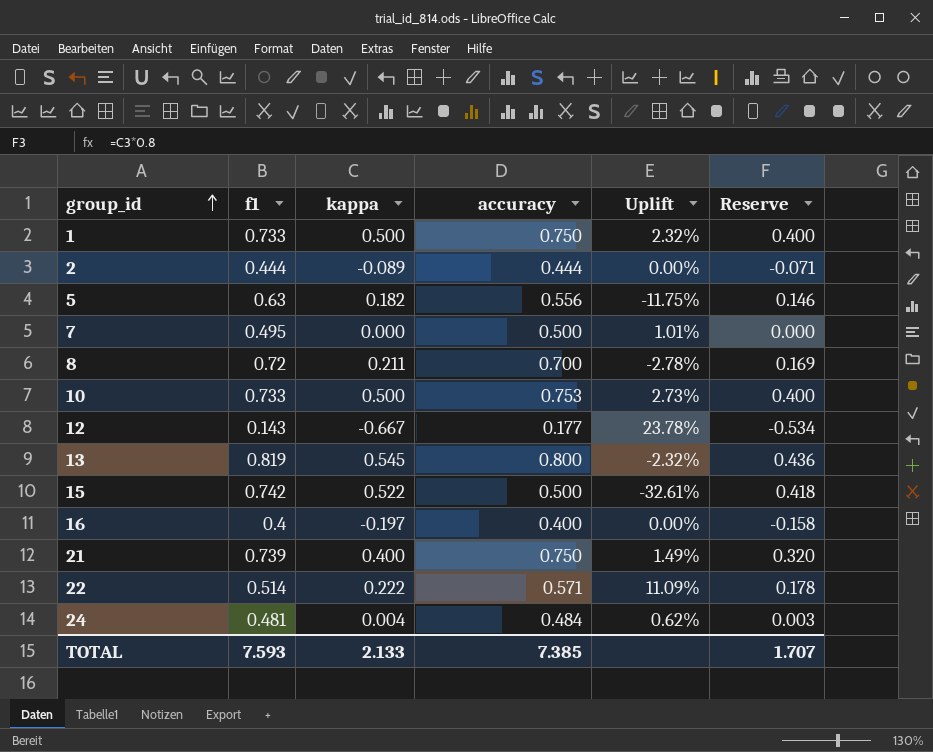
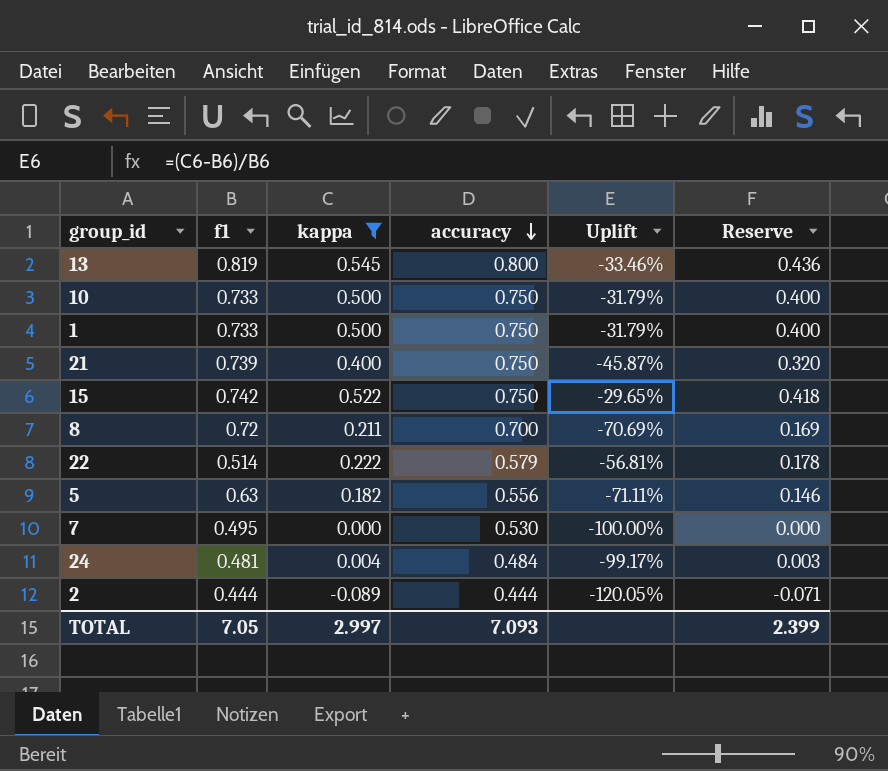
filter: none -> kappa >= -0.089
row order: group_id ascending -> accuracy descending
column Uplift | formula: ([accuracy] - [f1]) / [f1] -> ([kappa] - [f1]) / [f1]
10 | accuracy: 0.753 -> 0.750
15 | accuracy: 0.500 -> 0.750
22 | accuracy: 0.571 -> 0.579
7 | accuracy: 0.500 -> 0.530
TOTAL | f1: 7.593 -> 7.05
TOTAL | kappa: 2.133 -> 2.997
TOTAL | accuracy: 7.385 -> 7.093
TOTAL | Reserve: 1.707 -> 2.399

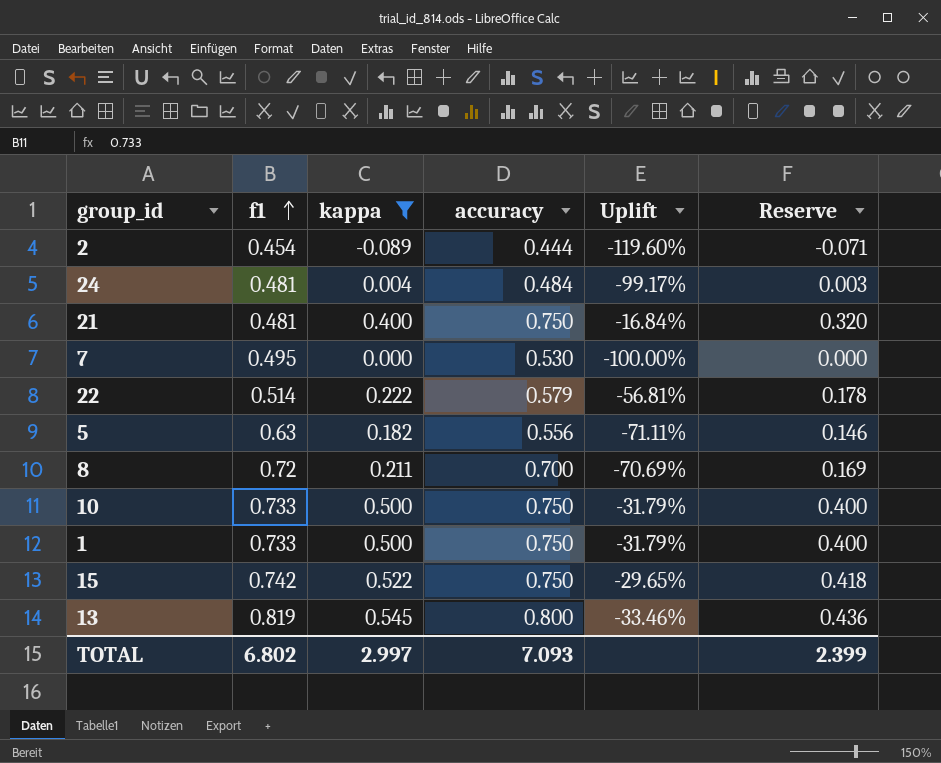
row order: accuracy descending -> f1 ascending
2 | f1: 0.444 -> 0.454
2 | Uplift: -120.05% -> -119.60%
21 | f1: 0.739 -> 0.481
21 | Uplift: -45.87% -> -16.84%
TOTAL | f1: 7.05 -> 6.802

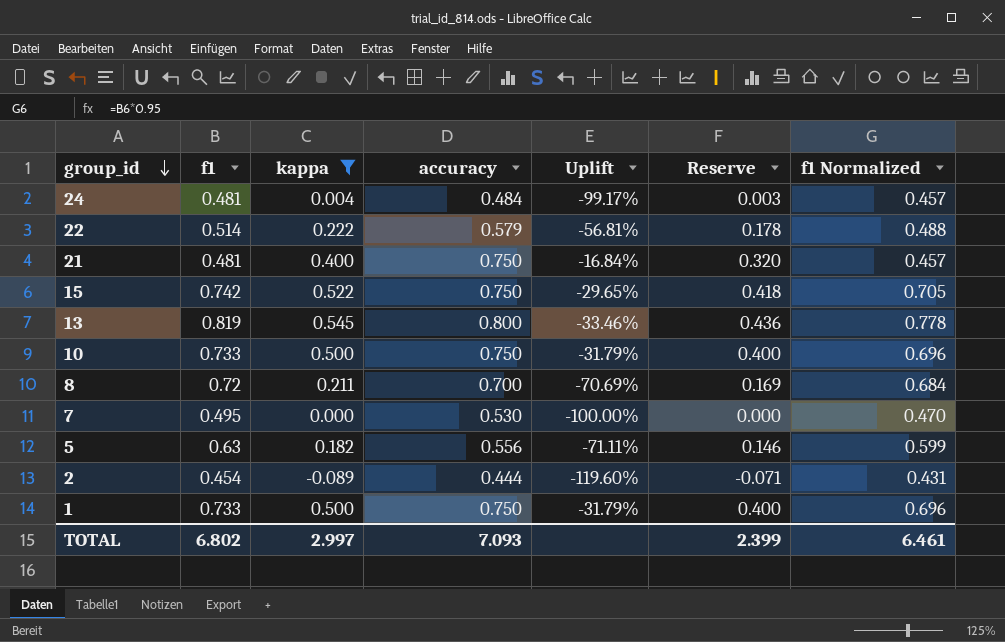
row order: f1 ascending -> group_id descending
column f1 Normalized | formula: none -> [f1] * 0.95

